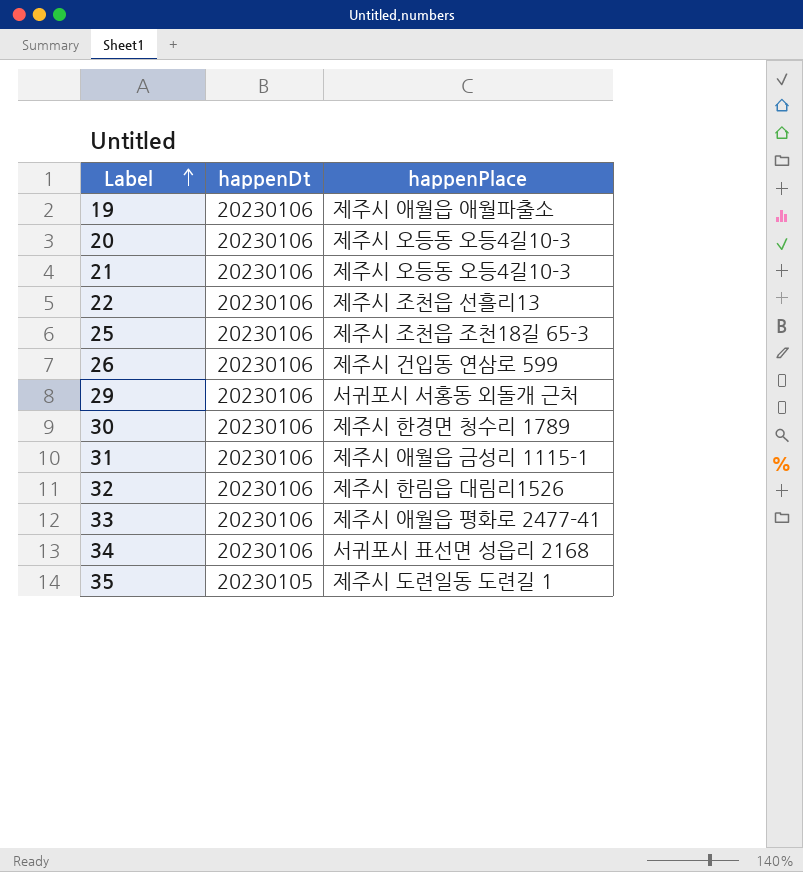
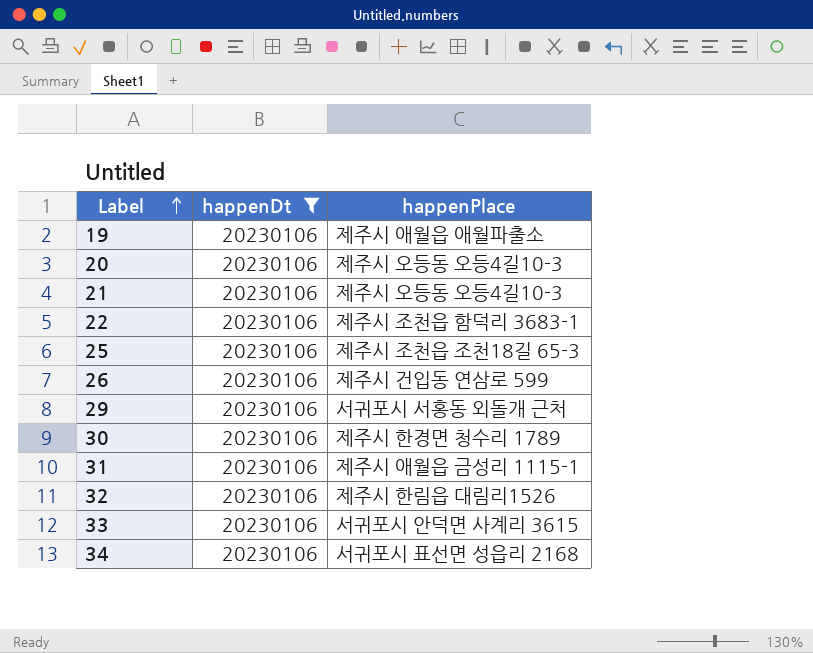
filter: none -> happenDt = 20230106
22 | happenPlace: 제주시 조천읍 선흘리13 -> 제주시 조천읍 함덕리 3683-1
33 | happenPlace: 제주시 애월읍 평화로 2477-41 -> 서귀포시 안덕면 사계리 3615

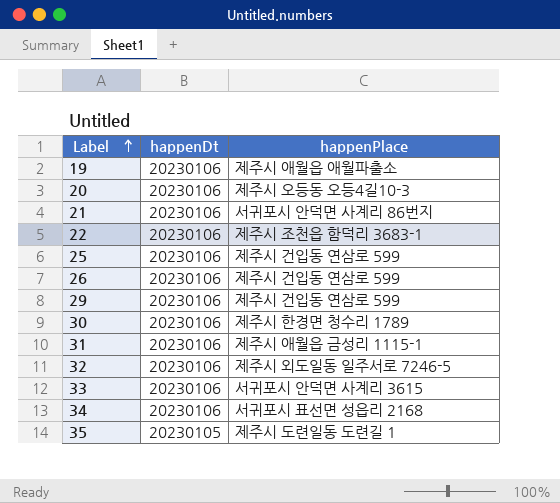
filter: happenDt = 20230106 -> none
21 | happenPlace: 제주시 오등동 오등4길10-3 -> 서귀포시 안덕면 사계리 86번지
25 | happenPlace: 제주시 조천읍 조천18길 65-3 -> 제주시 건입동 연삼로 599
29 | happenPlace: 서귀포시 서홍동 외돌개 근처 -> 제주시 건입동 연삼로 599
32 | happenPlace: 제주시 한림읍 대림리1526 -> 제주시 외도일동 일주서로 7246-5

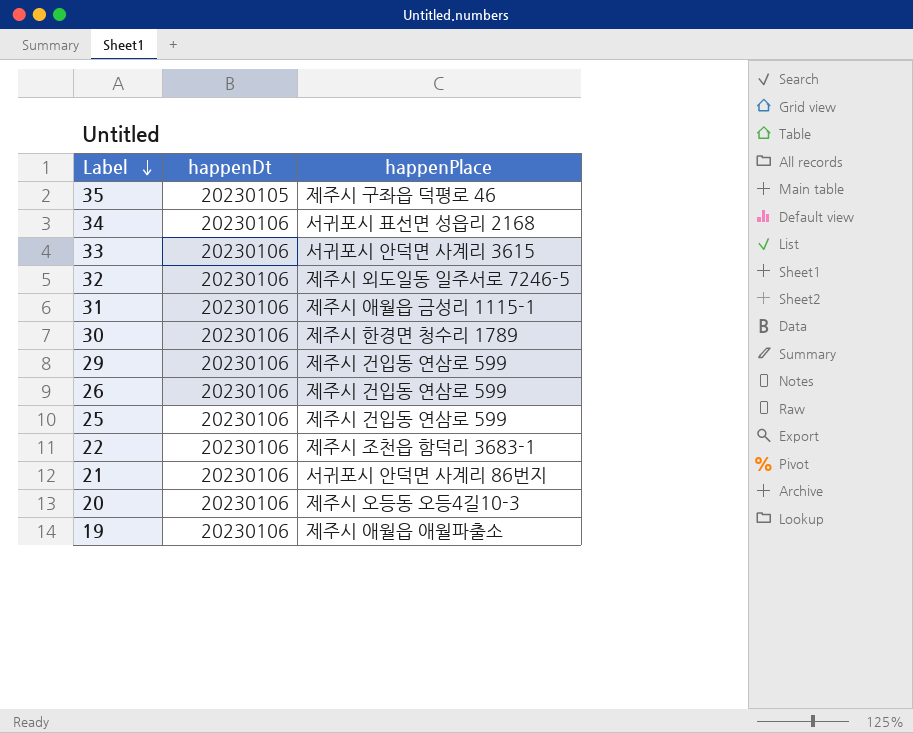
row order: Label ascending -> Label descending
35 | happenPlace: 제주시 도련일동 도련길 1 -> 제주시 구좌읍 덕평로 46

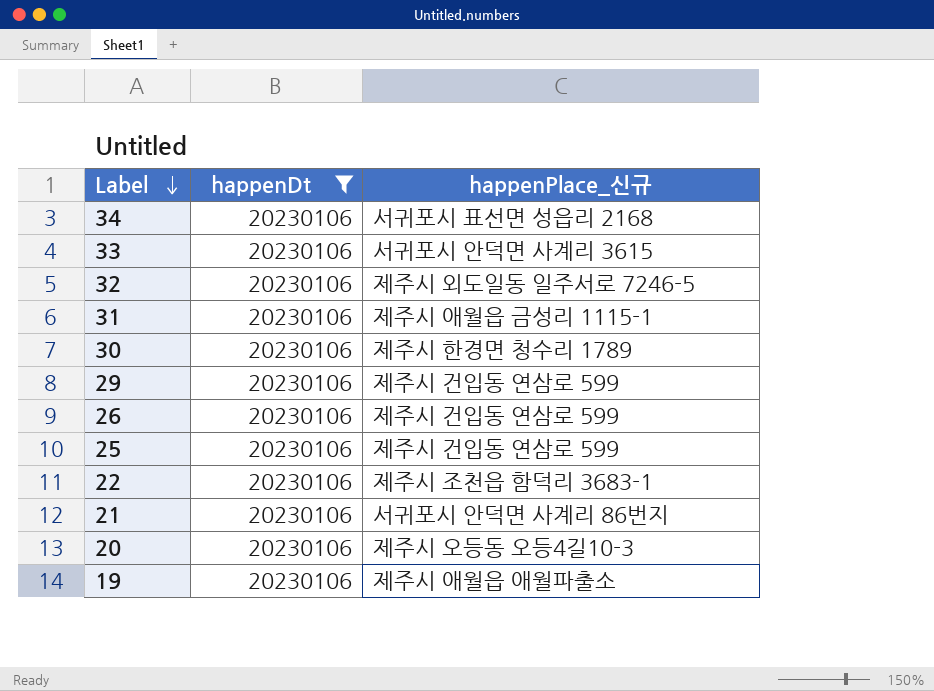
filter: none -> happenDt = 20230106
column name: happenPlace -> happenPlace_신규

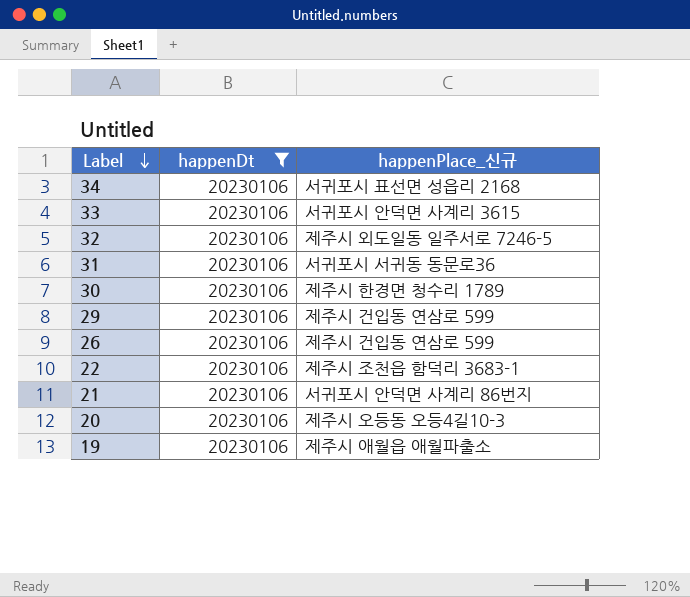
row 25: 20230106 | 제주시 건입동 연삼로 599 -> none
31 | happenPlace_신규: 제주시 애월읍 금성리 1115-1 -> 서귀포시 서귀동 동문로36

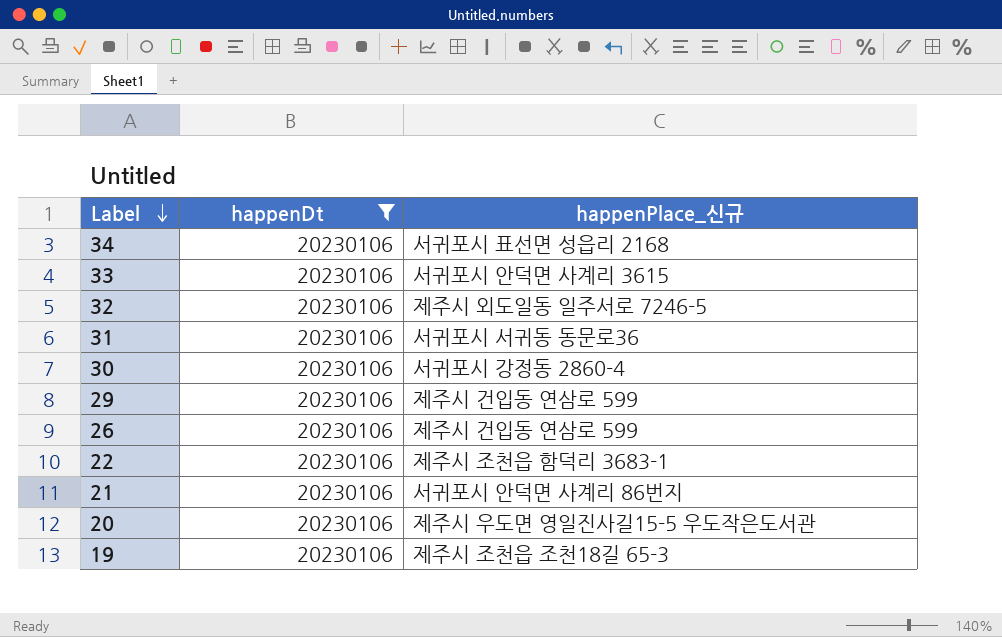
30 | happenPlace_신규: 제주시 한경면 청수리 1789 -> 서귀포시 강정동 2860-4
20 | happenPlace_신규: 제주시 오등동 오등4길10-3 -> 제주시 우도면 영일진사길15-5 우도작은도서관
19 | happenPlace_신규: 제주시 애월읍 애월파출소 -> 제주시 조천읍 조천18길 65-3

